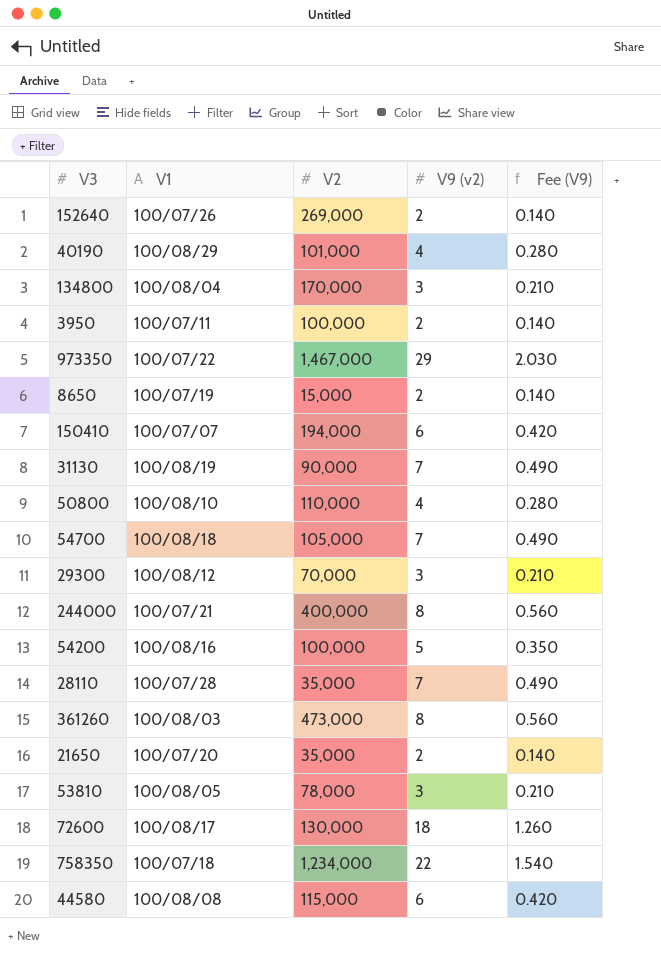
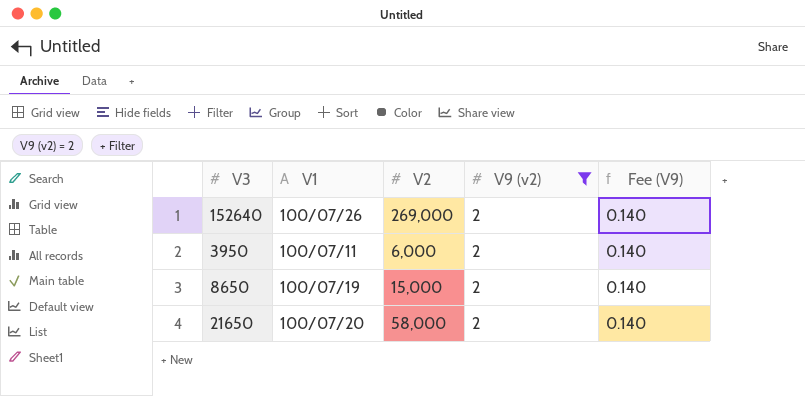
filter: none -> V9 (v2) = 2
3950 | V2: 100,000 -> 6,000
21650 | V2: 35,000 -> 58,000

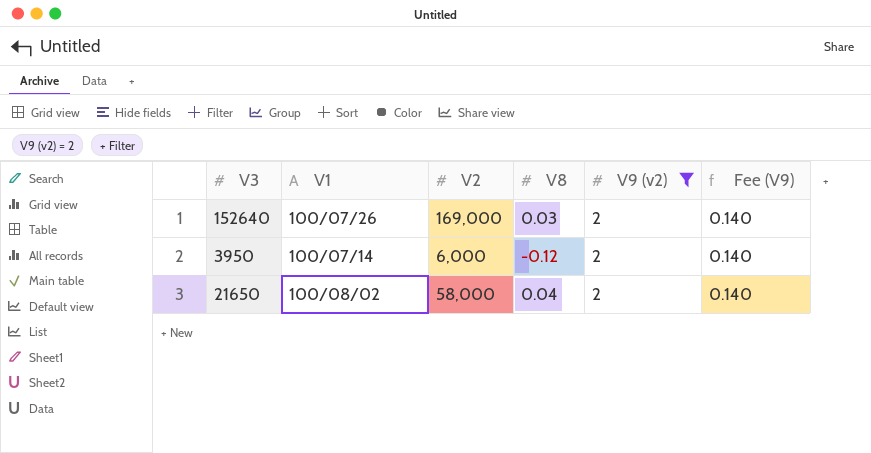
column V8 | position: none -> 4
row 8650: 100/07/19 | 15,000 | 2 | 0.140 -> none
152640 | V2: 269,000 -> 169,000
3950 | V1: 100/07/11 -> 100/07/14
21650 | V1: 100/07/20 -> 100/08/02

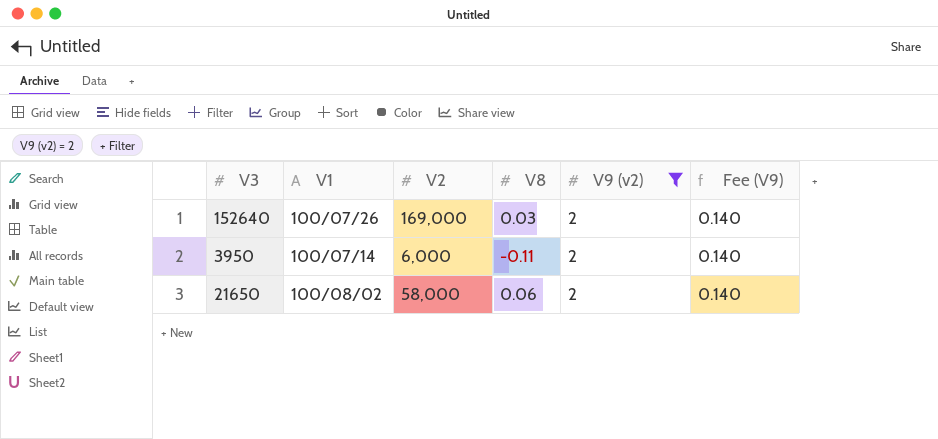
3950 | V8: -0.12 -> -0.11
21650 | V8: 0.04 -> 0.06

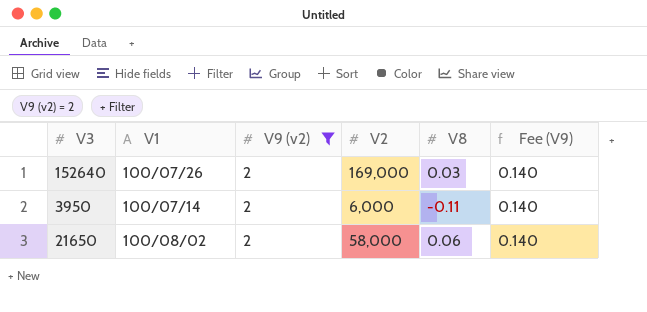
column V9 (v2) | position: 5 -> 3

